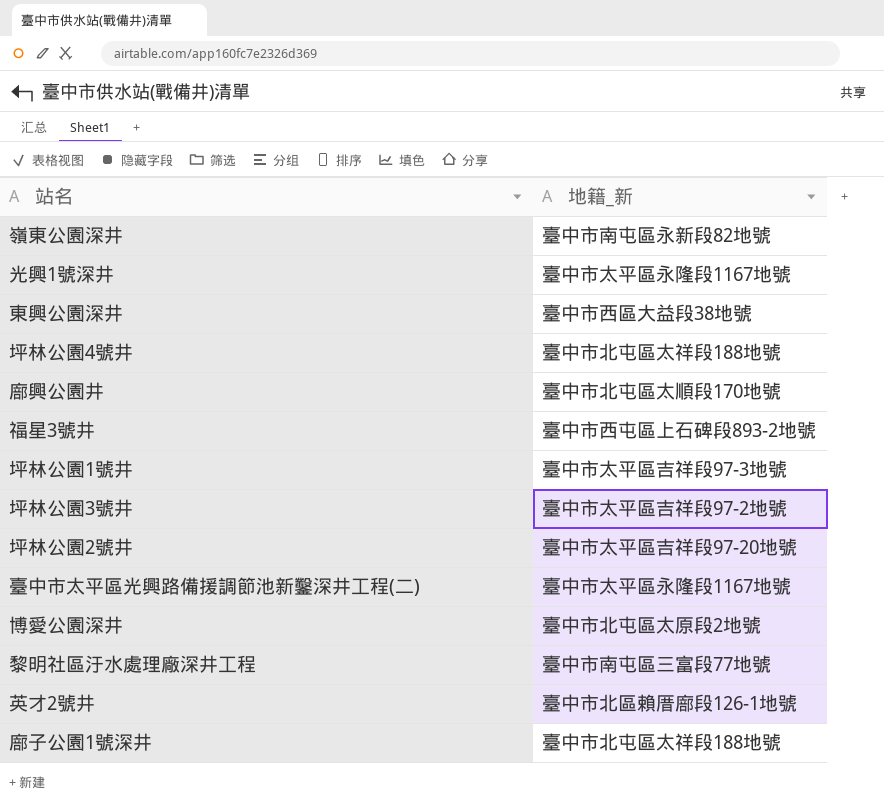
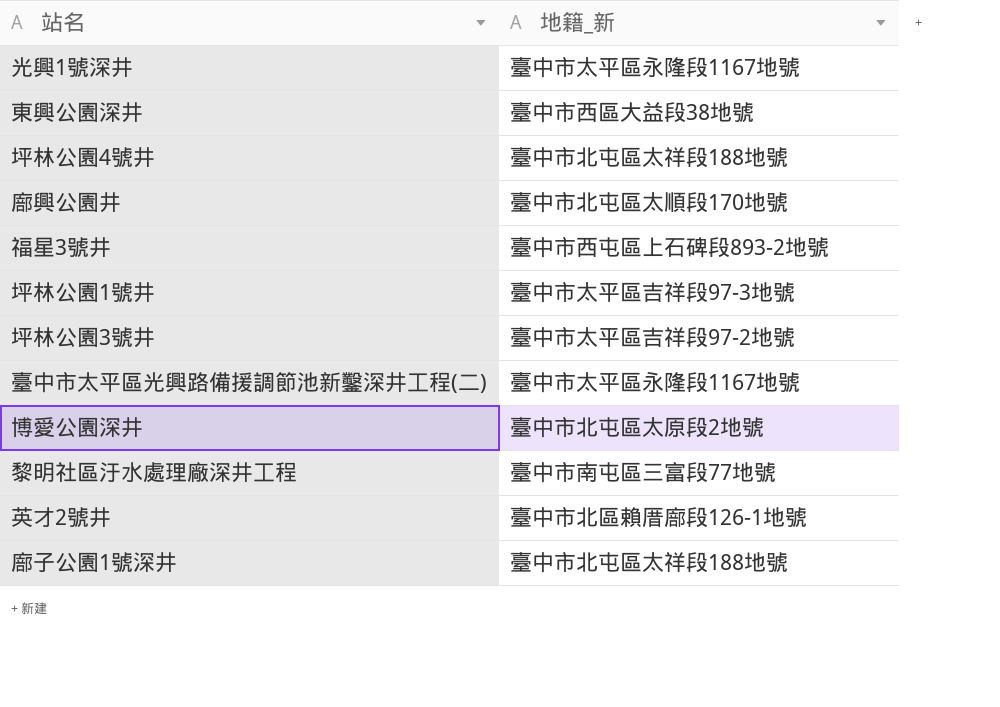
row 嶺東公園深井: 臺中市南屯區永新段82地號 -> none
row 坪林公園2號井: 臺中市太平區吉祥段97-20地號 -> none

